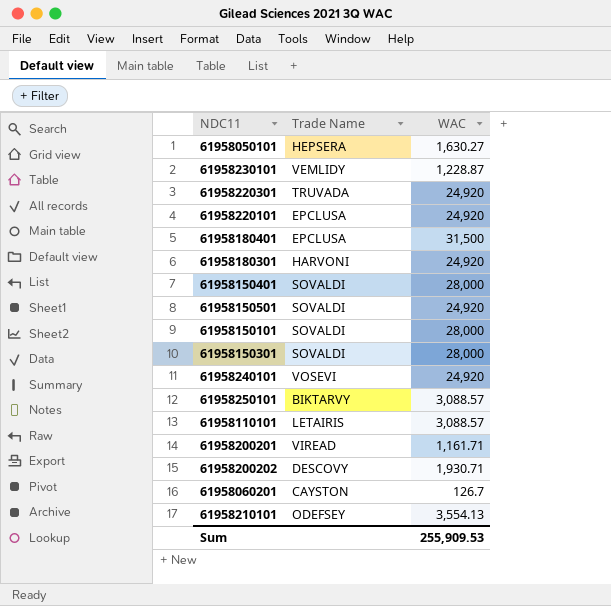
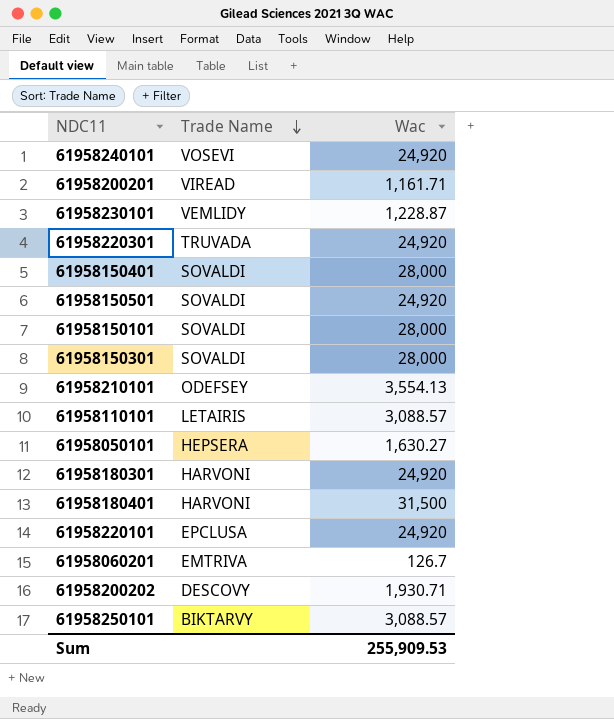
row order: none -> Trade Name descending
column name: WAC -> Wac
61958180401 | Trade Name: EPCLUSA -> HARVONI
61958060201 | Trade Name: CAYSTON -> EMTRIVA

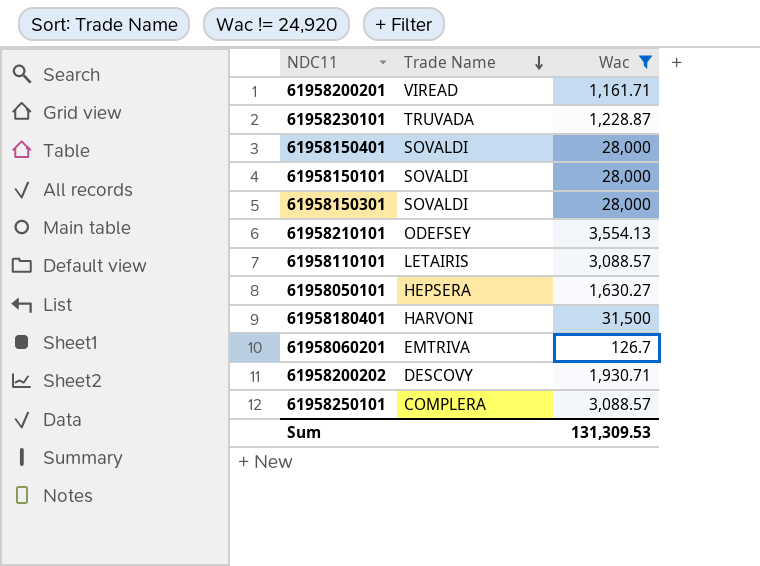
filter: none -> Wac != 24,920
61958230101 | Trade Name: VEMLIDY -> TRUVADA
61958250101 | Trade Name: BIKTARVY -> COMPLERA
Sum | Wac: 255,909.53 -> 131,309.53

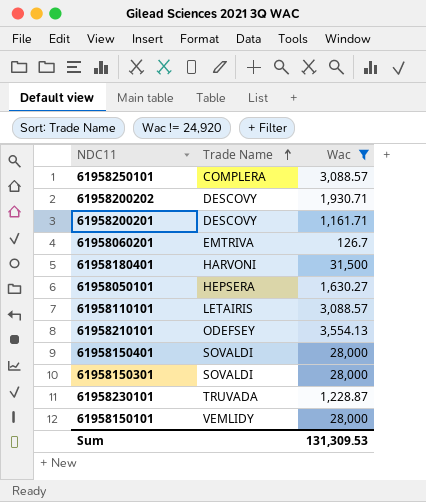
row order: Trade Name descending -> Trade Name ascending
61958200201 | Trade Name: VIREAD -> DESCOVY
61958150101 | Trade Name: SOVALDI -> VEMLIDY

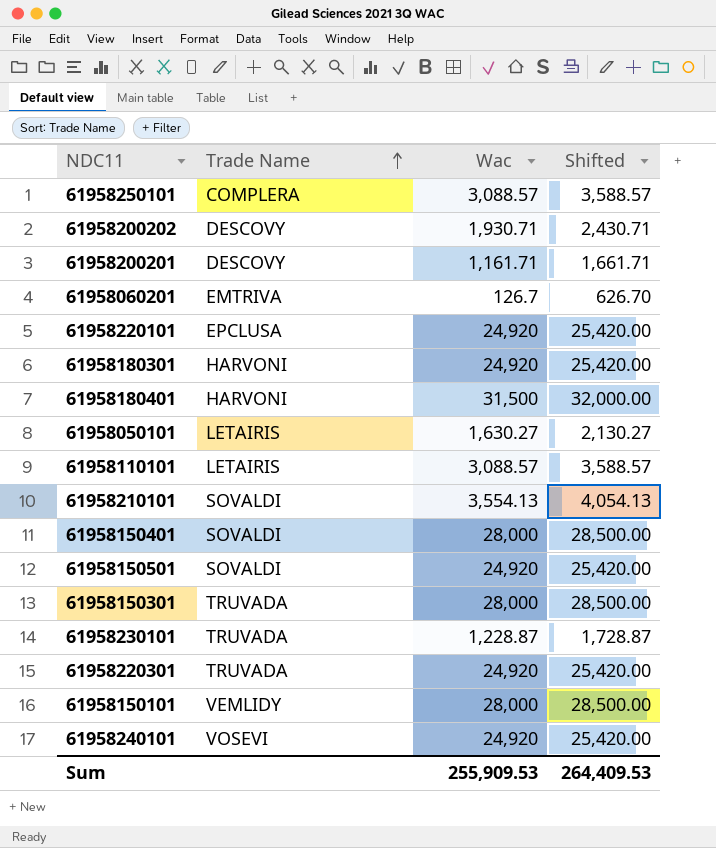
filter: Wac != 24,920 -> none
column Shifted | formula: none -> [Wac] + 500
61958050101 | Trade Name: HEPSERA -> LETAIRIS
61958210101 | Trade Name: ODEFSEY -> SOVALDI
61958150301 | Trade Name: SOVALDI -> TRUVADA
Sum | Wac: 131,309.53 -> 255,909.53

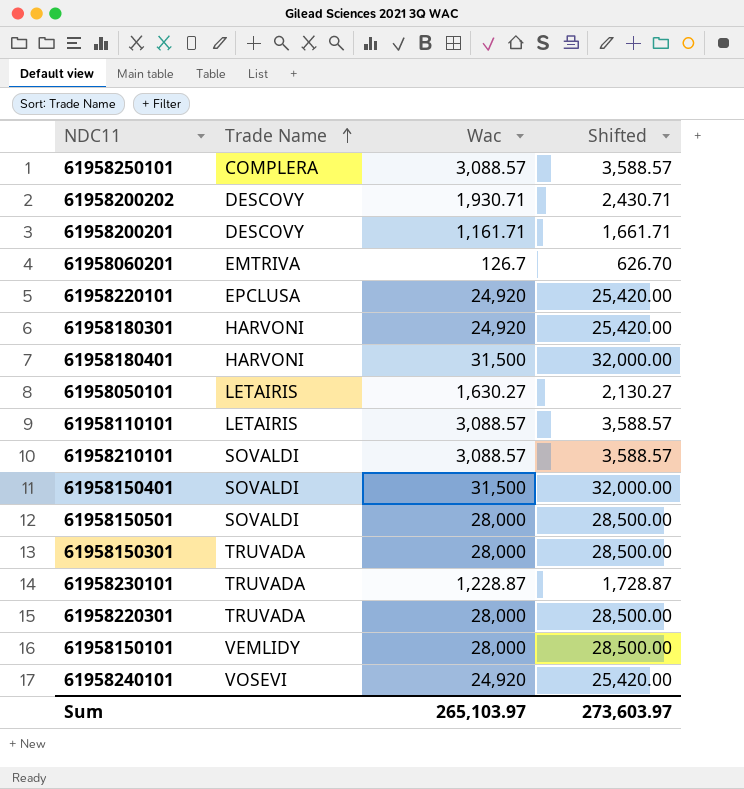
61958210101 | Wac: 3,554.13 -> 3,088.57
61958210101 | Shifted: 4,054.13 -> 3,588.57
61958150401 | Wac: 28,000 -> 31,500
61958150401 | Shifted: 28,500.00 -> 32,000.00
61958150501 | Wac: 24,920 -> 28,000
61958150501 | Shifted: 25,420.00 -> 28,500.00
61958220301 | Wac: 24,920 -> 28,000
61958220301 | Shifted: 25,420.00 -> 28,500.00
Sum | Wac: 255,909.53 -> 265,103.97
Sum | Shifted: 264,409.53 -> 273,603.97

